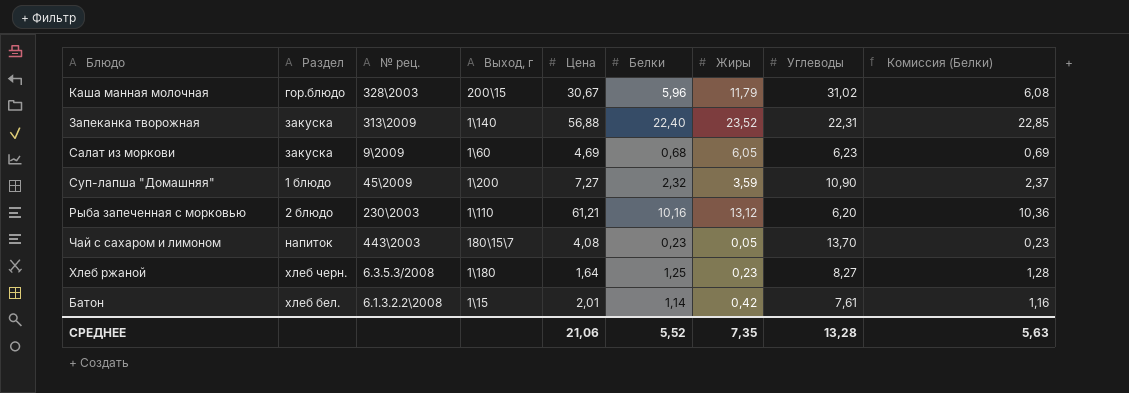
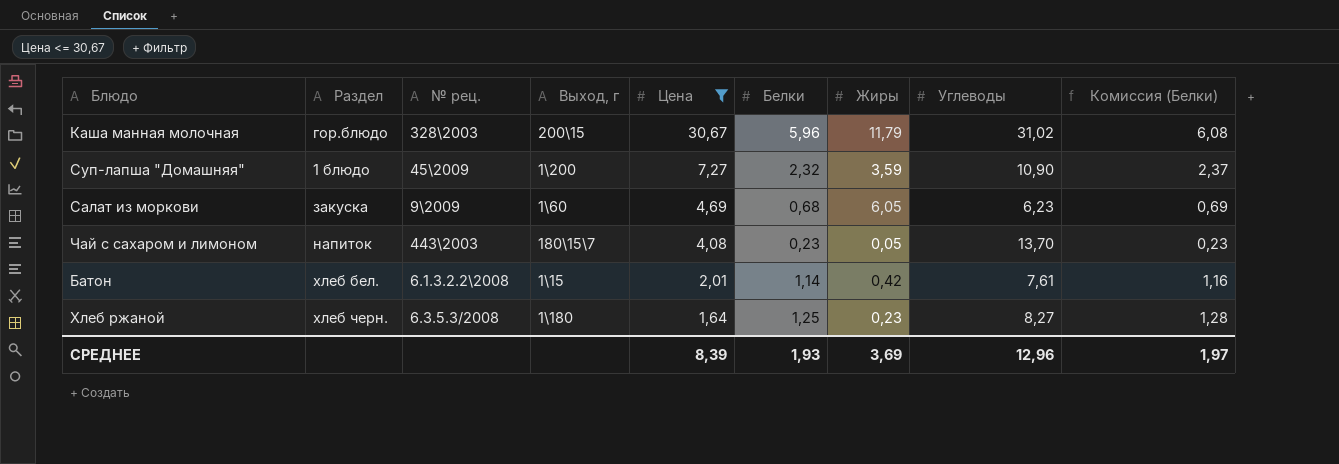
filter: none -> Цена <= 30,67
row order: none -> Цена descending
СРЕДНЕЕ | Цена: 21,06 -> 8,39
СРЕДНЕЕ | Белки: 5,52 -> 1,93
СРЕДНЕЕ | Жиры: 7,35 -> 3,69
СРЕДНЕЕ | Углеводы: 13,28 -> 12,96
СРЕДНЕЕ | Комиссия (Белки): 5,63 -> 1,97

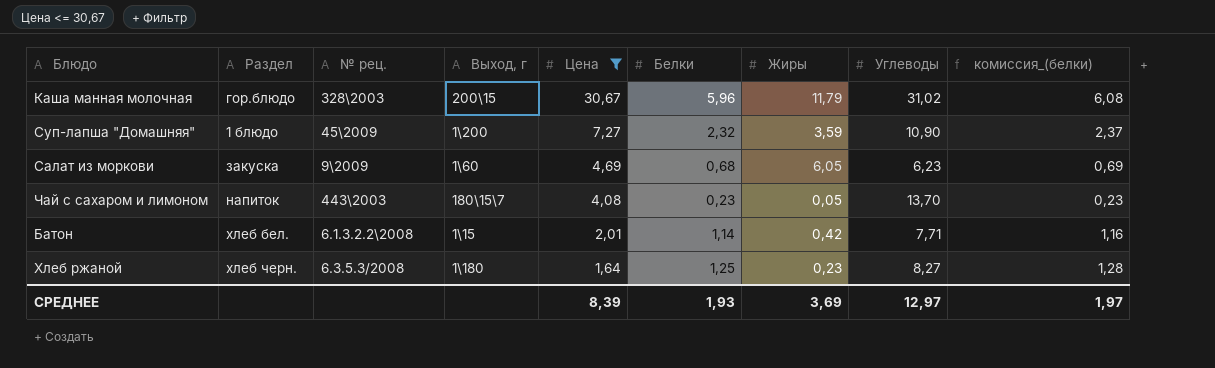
column name: Комиссия (Белки) -> комиссия_(белки)
Батон | Углеводы: 7,61 -> 7,71
СРЕДНЕЕ | Углеводы: 12,96 -> 12,97

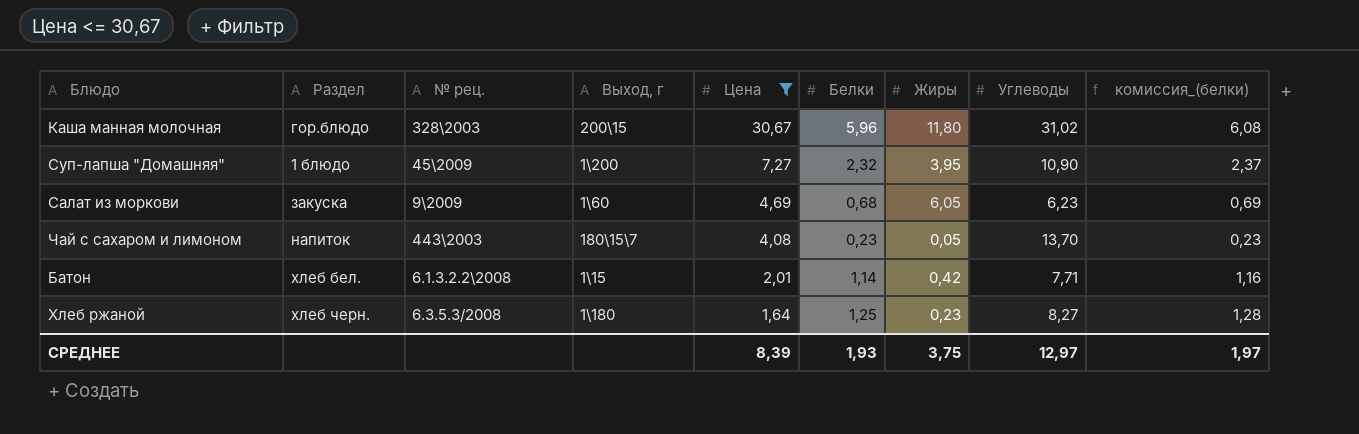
Каша манная молочная | Жиры: 11,79 -> 11,80
Суп-лапша "Домашняя" | Жиры: 3,59 -> 3,95
СРЕДНЕЕ | Жиры: 3,69 -> 3,75

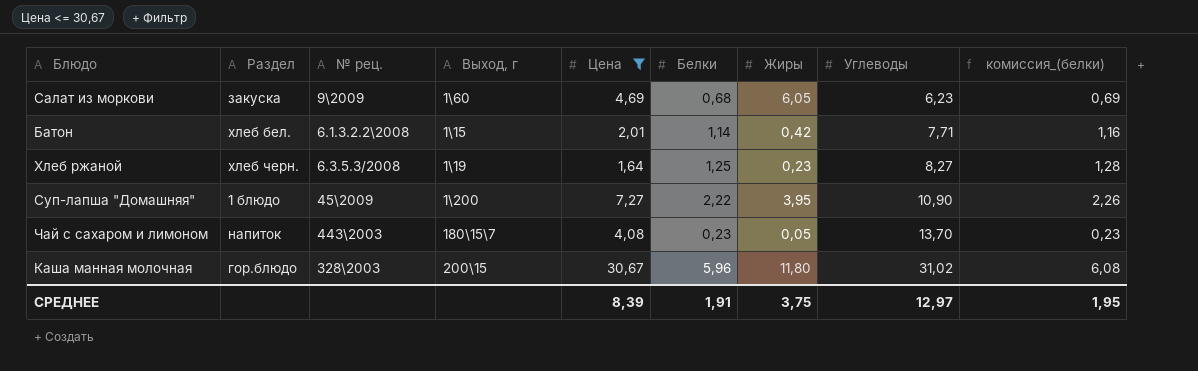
row order: Цена descending -> Углеводы ascending
Хлеб ржаной | Выход, г: 1\180 -> 1\19
Суп-лапша "Домашняя" | Белки: 2,32 -> 2,22
Суп-лапша "Домашняя" | комиссия_(белки): 2,37 -> 2,26
СРЕДНЕЕ | Белки: 1,93 -> 1,91
СРЕДНЕЕ | комиссия_(белки): 1,97 -> 1,95

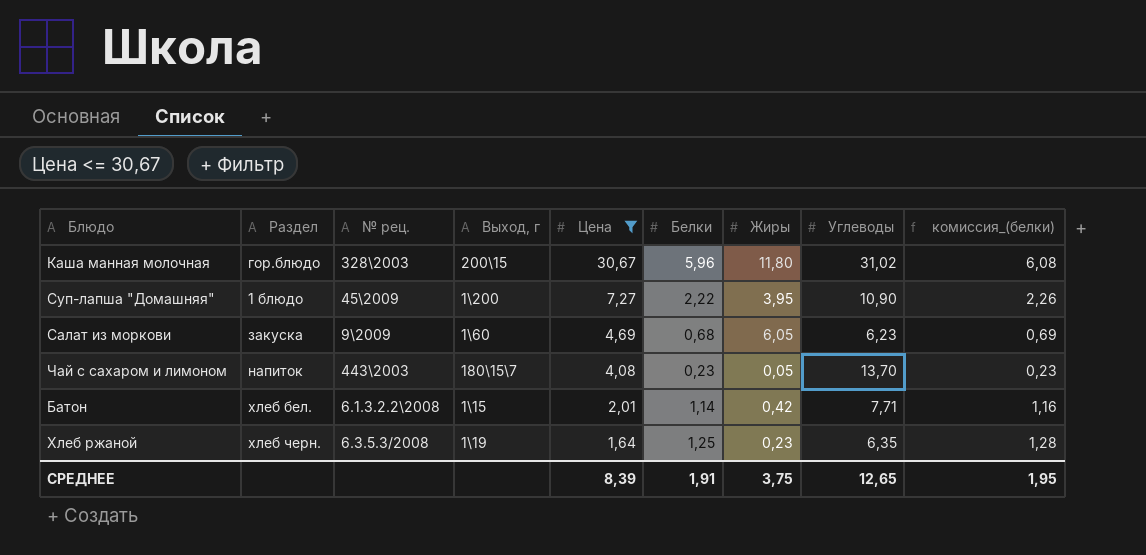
row order: Углеводы ascending -> Цена descending
Хлеб ржаной | Углеводы: 8,27 -> 6,35
СРЕДНЕЕ | Углеводы: 12,97 -> 12,65

